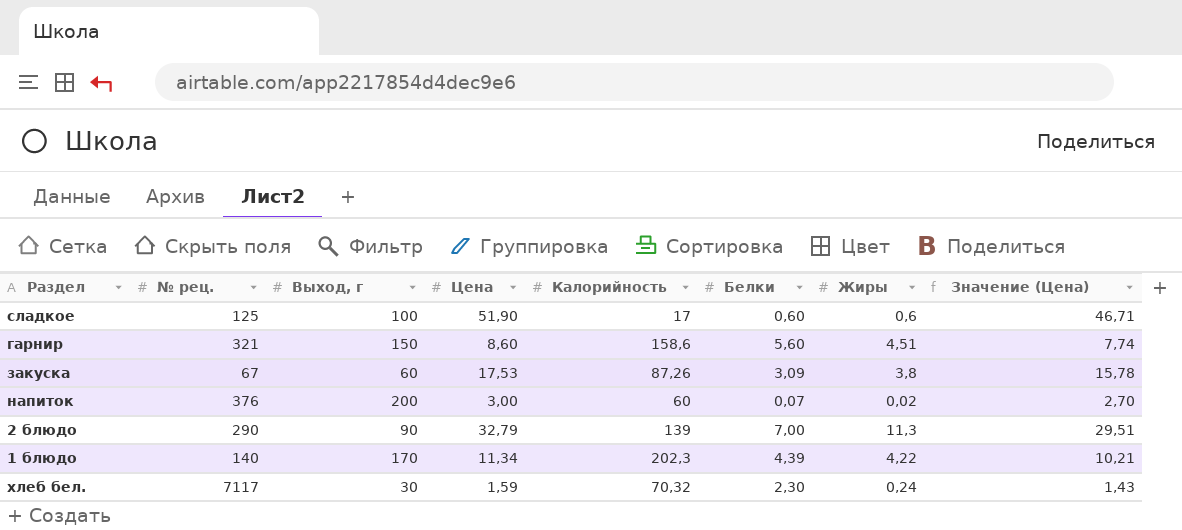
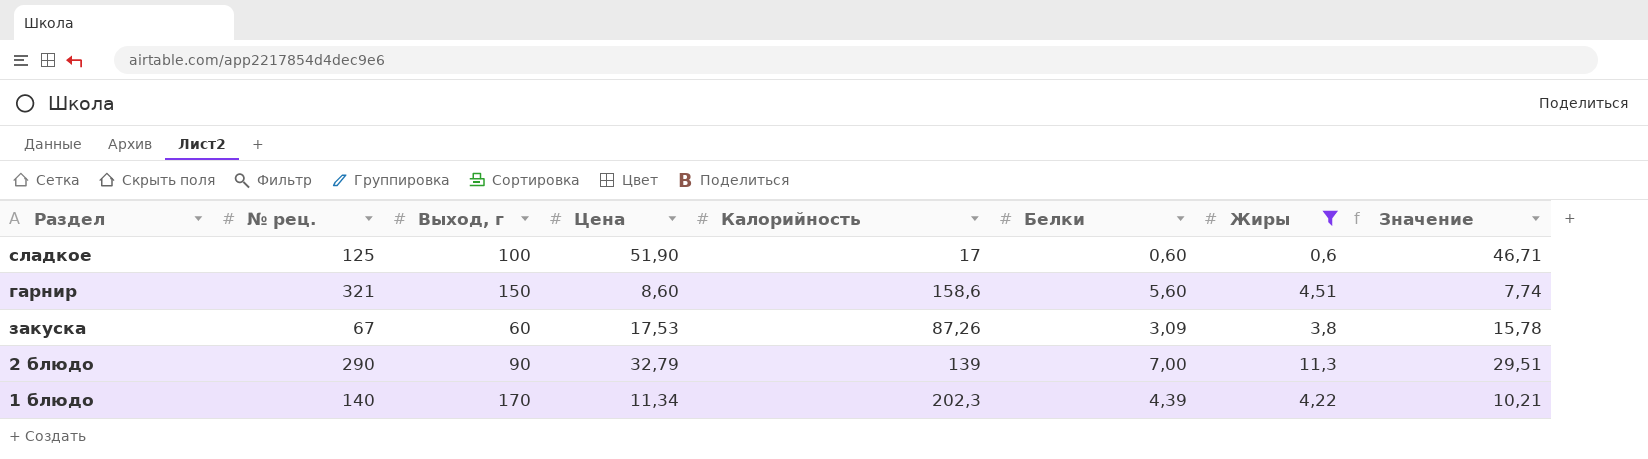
filter: none -> Жиры >= 0,6
column name: Значение (Цена) -> Значение

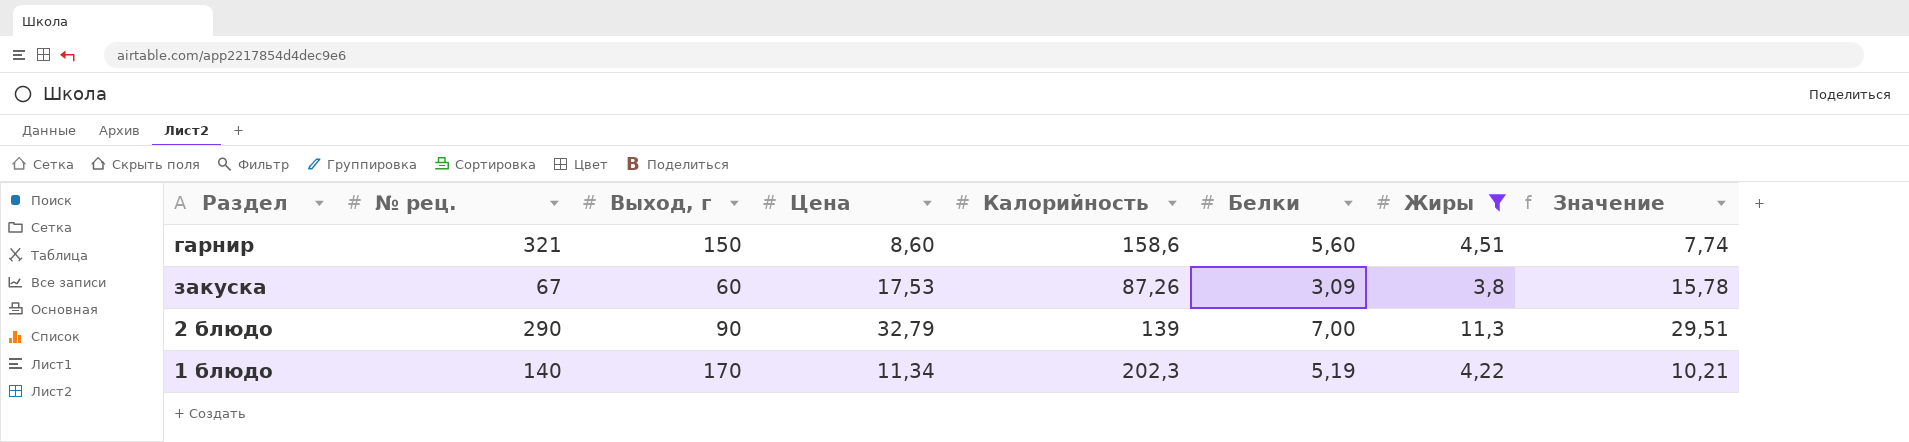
row сладкое: 125 | 100 | 51,90 | 17 | 0,60 | 0,6 | 46,71 -> none
1 блюдо | Белки: 4,39 -> 5,19

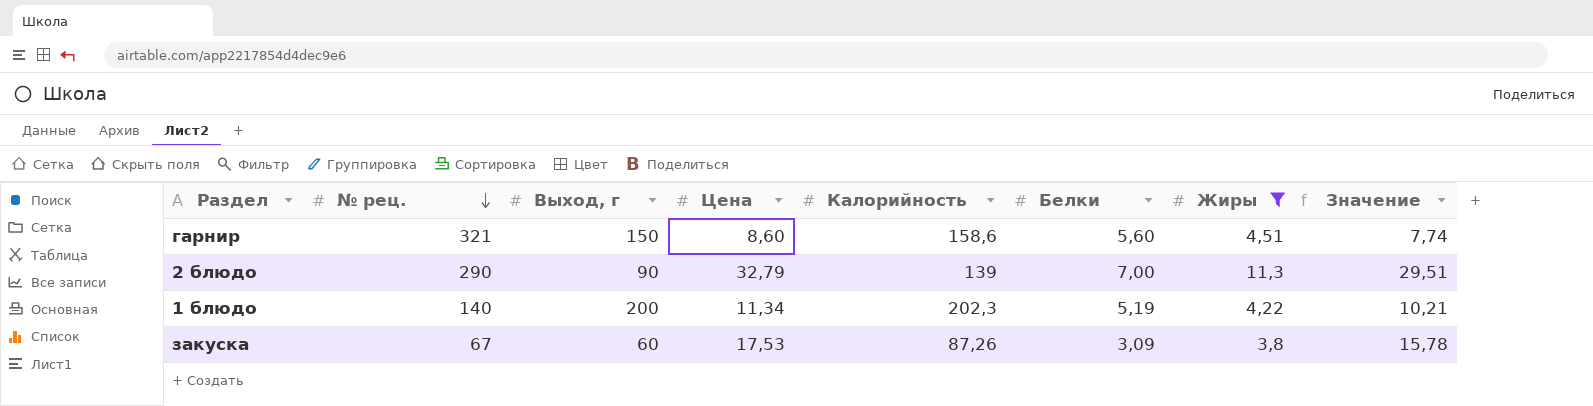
row order: none -> № рец. descending
1 блюдо | Выход, г: 170 -> 200

